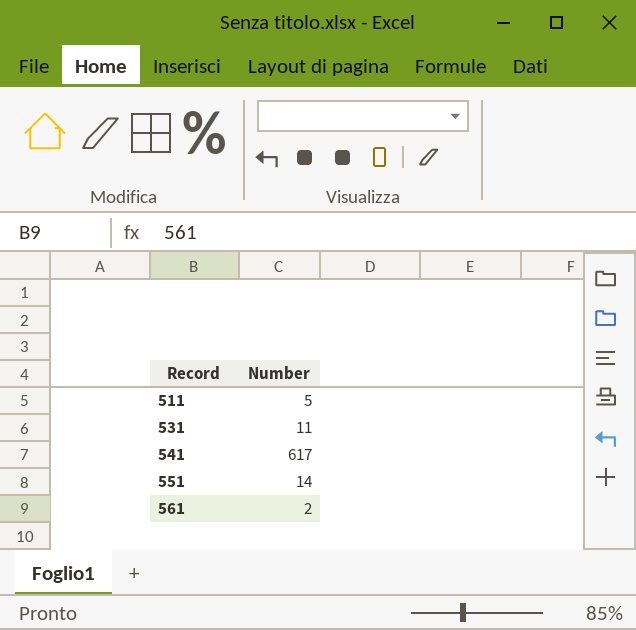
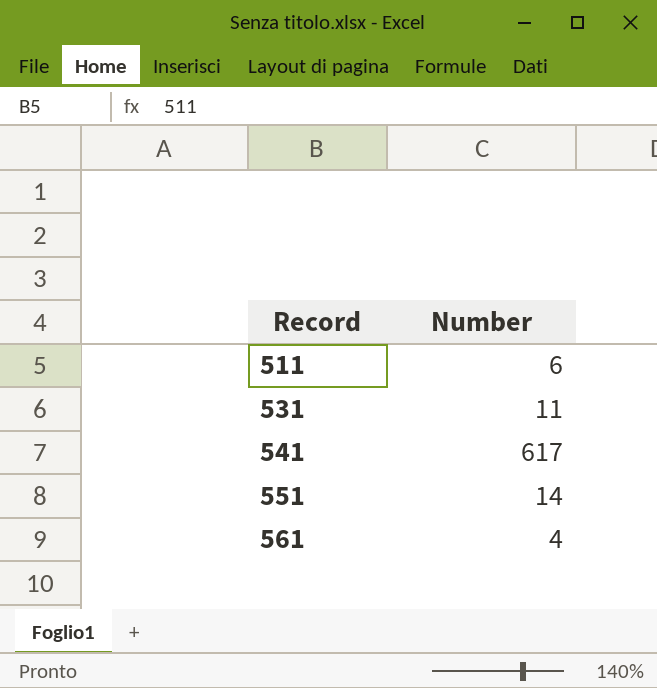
511 | Number: 5 -> 6
561 | Number: 2 -> 4

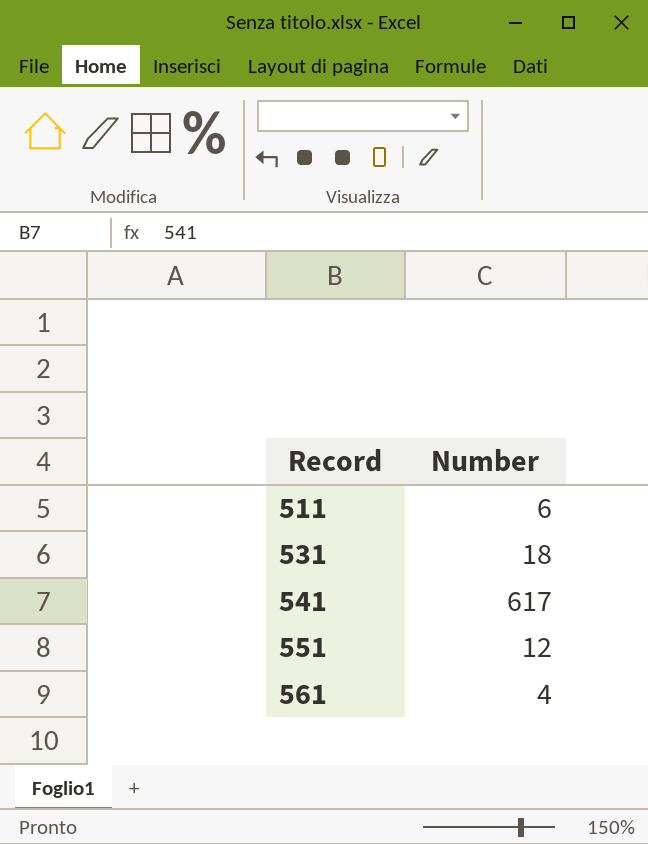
531 | Number: 11 -> 18
551 | Number: 14 -> 12

